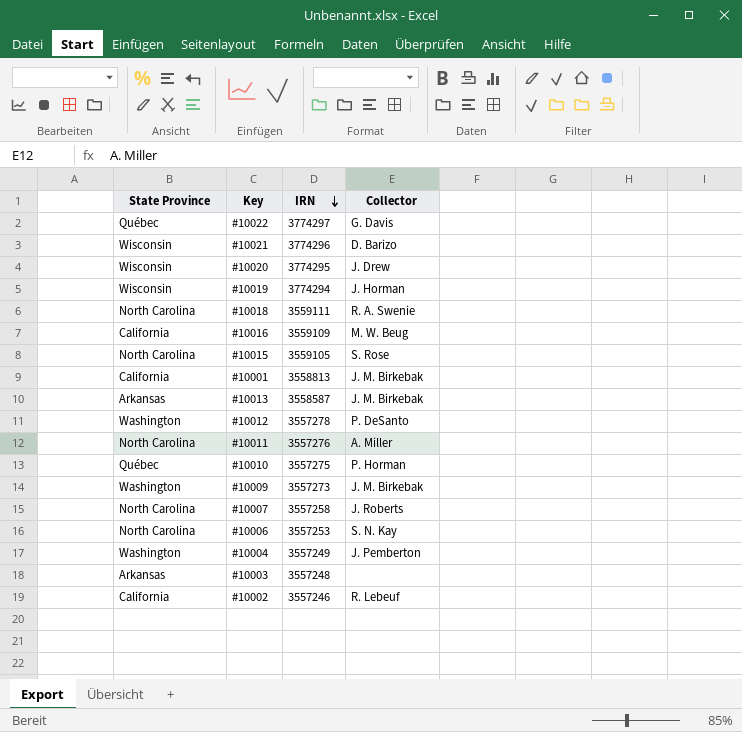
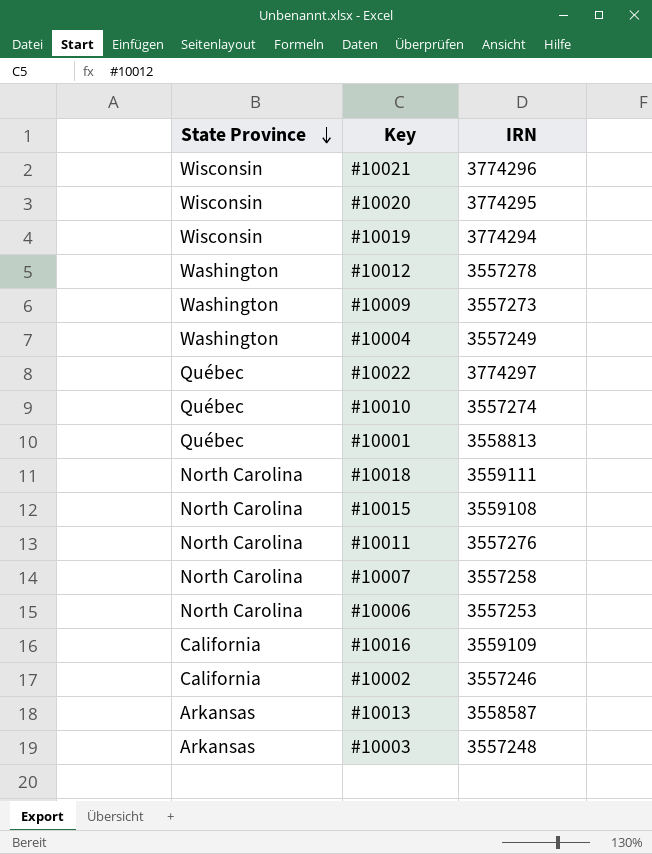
row order: IRN descending -> State Province descending
column Collector | position: 4 -> none
#10010 | IRN: 3557275 -> 3557274
#10001 | State Province: California -> Québec
#10015 | IRN: 3559105 -> 3559108

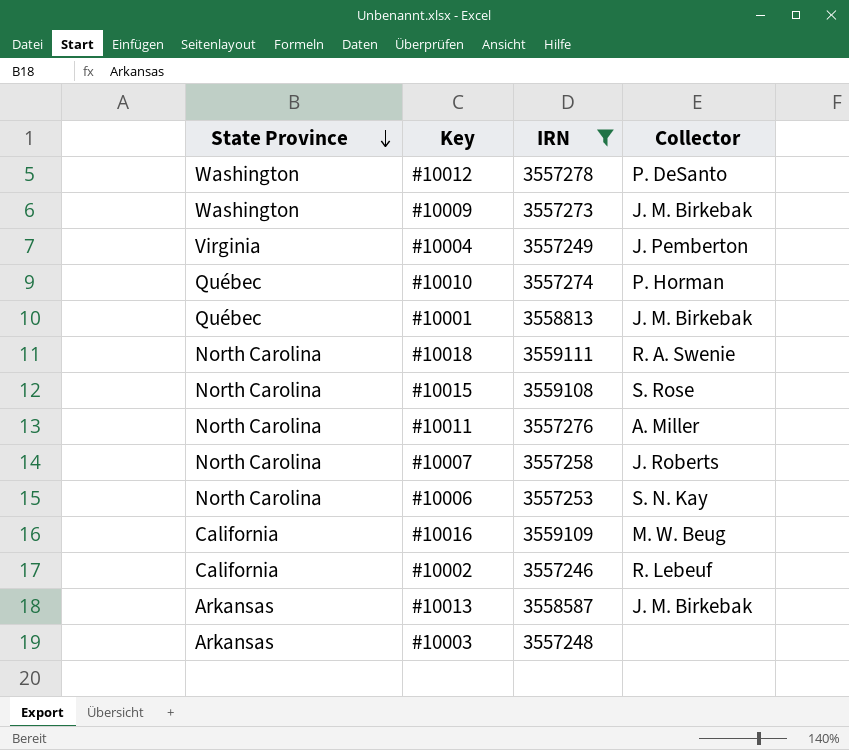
filter: none -> IRN <= 3559111
column Collector | position: none -> 4
#10004 | State Province: Washington -> Virginia

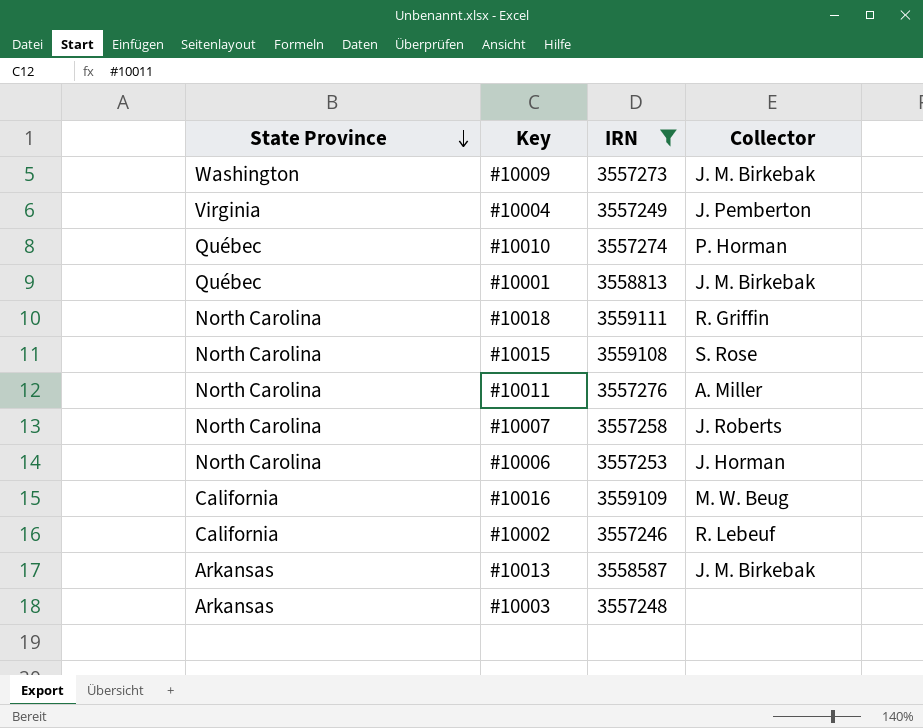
row #10012: Washington | 3557278 | P. DeSanto -> none
#10018 | Collector: R. A. Swenie -> R. Griffin
#10006 | Collector: S. N. Kay -> J. Horman

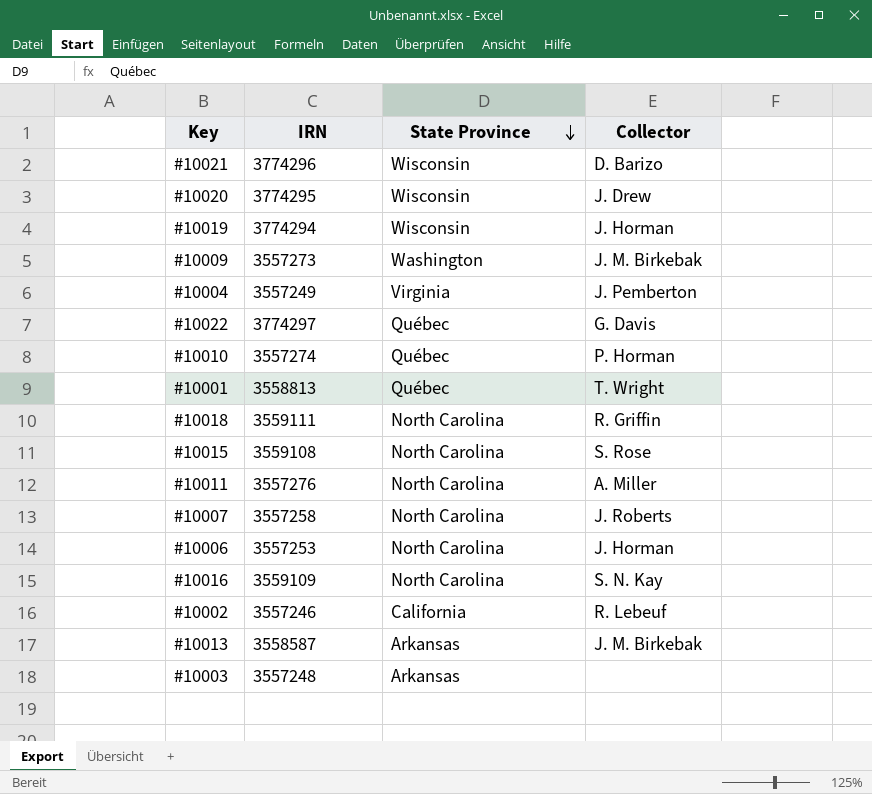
filter: IRN <= 3559111 -> none
column State Province | position: 1 -> 3
#10001 | Collector: J. M. Birkebak -> T. Wright
#10016 | State Province: California -> North Carolina
#10016 | Collector: M. W. Beug -> S. N. Kay

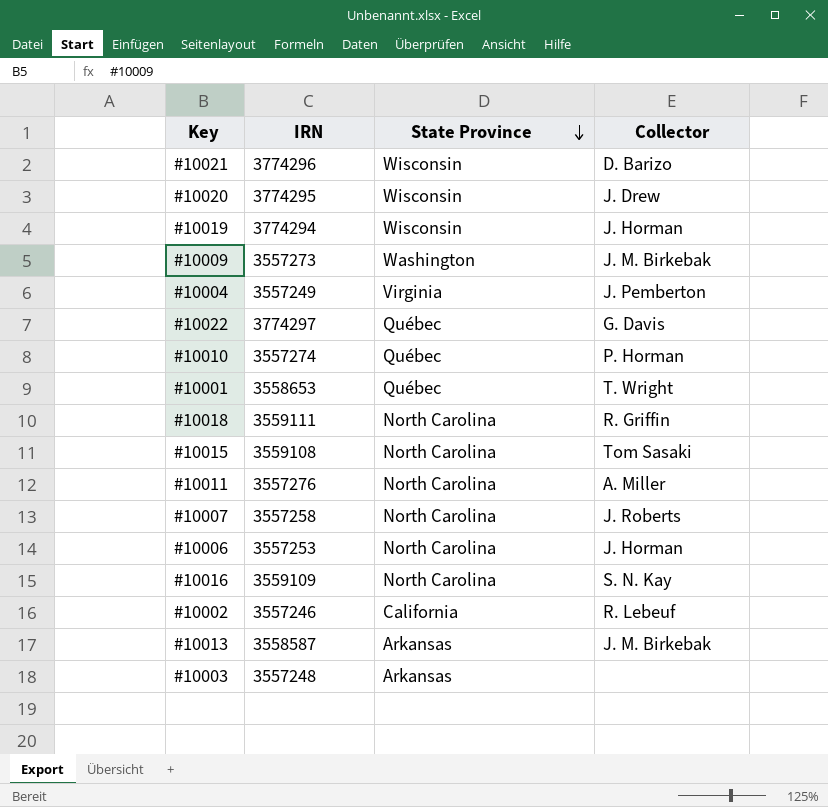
#10001 | IRN: 3558813 -> 3558653
#10015 | Collector: S. Rose -> Tom Sasaki

